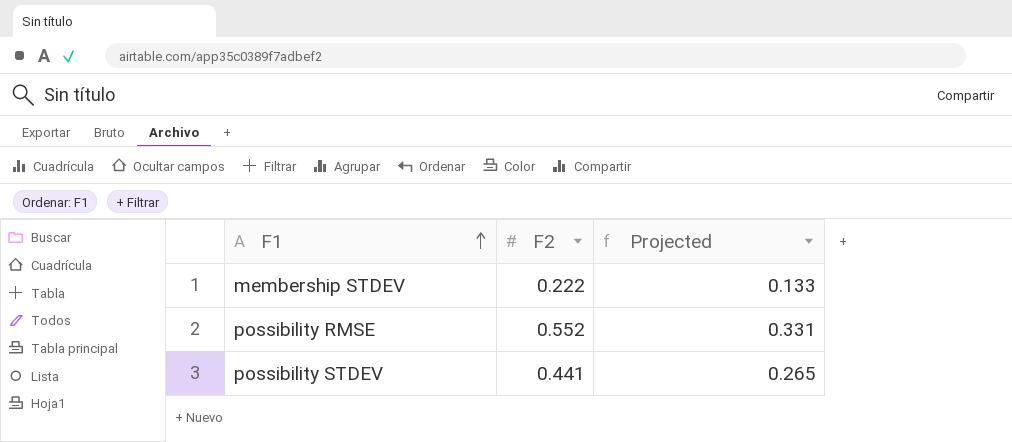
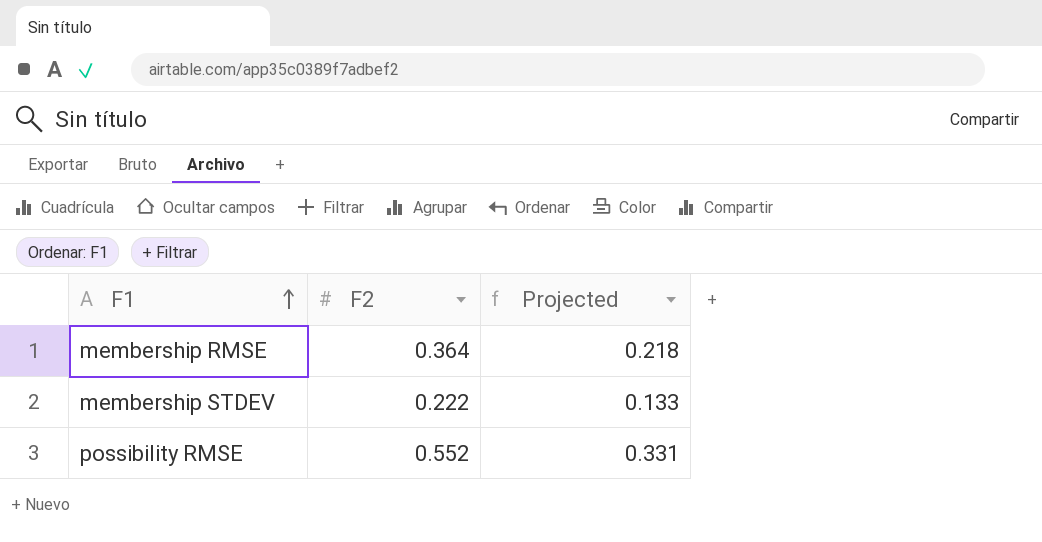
row possibility STDEV: 0.441 | 0.265 -> none
row membership RMSE: none -> 0.364 | 0.218

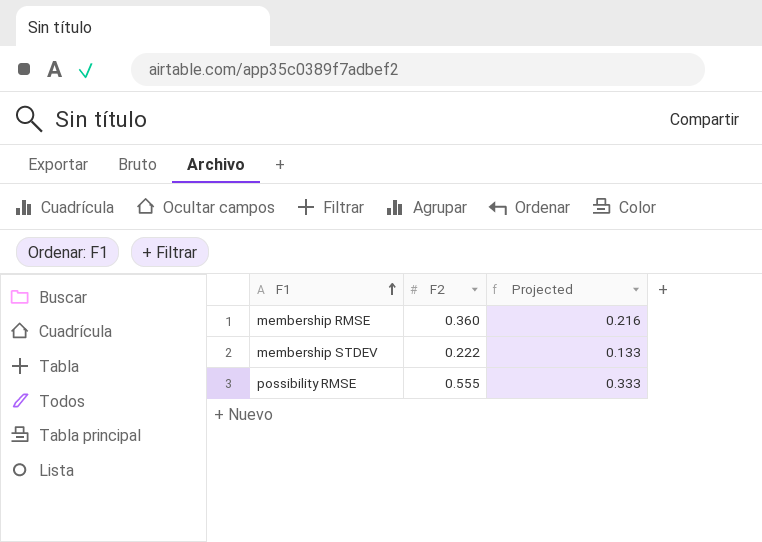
membership RMSE | F2: 0.364 -> 0.360
membership RMSE | Projected: 0.218 -> 0.216
possibility RMSE | F2: 0.552 -> 0.555
possibility RMSE | Projected: 0.331 -> 0.333

